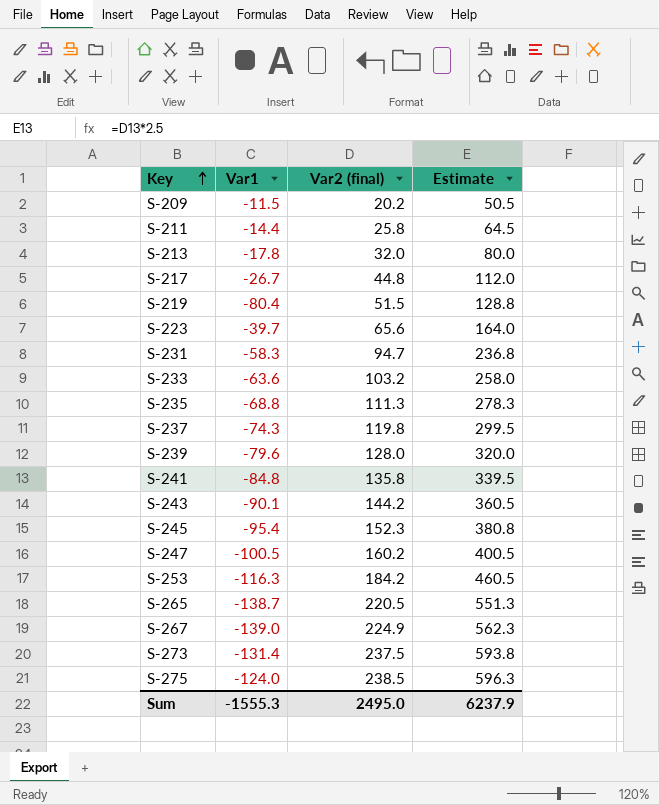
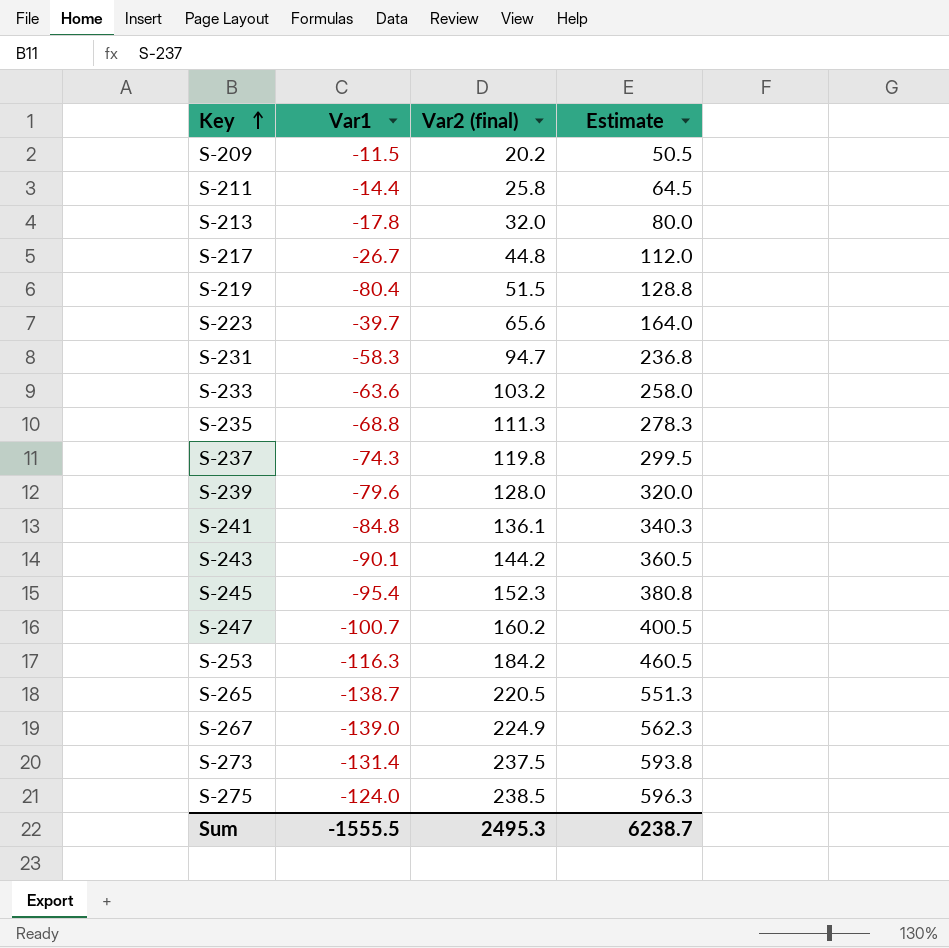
S-241 | Var2 (final): 135.8 -> 136.1
S-241 | Estimate: 339.5 -> 340.3
S-247 | Var1: -100.5 -> -100.7
Sum | Var1: -1555.3 -> -1555.5
Sum | Var2 (final): 2495.0 -> 2495.3
Sum | Estimate: 6237.9 -> 6238.7

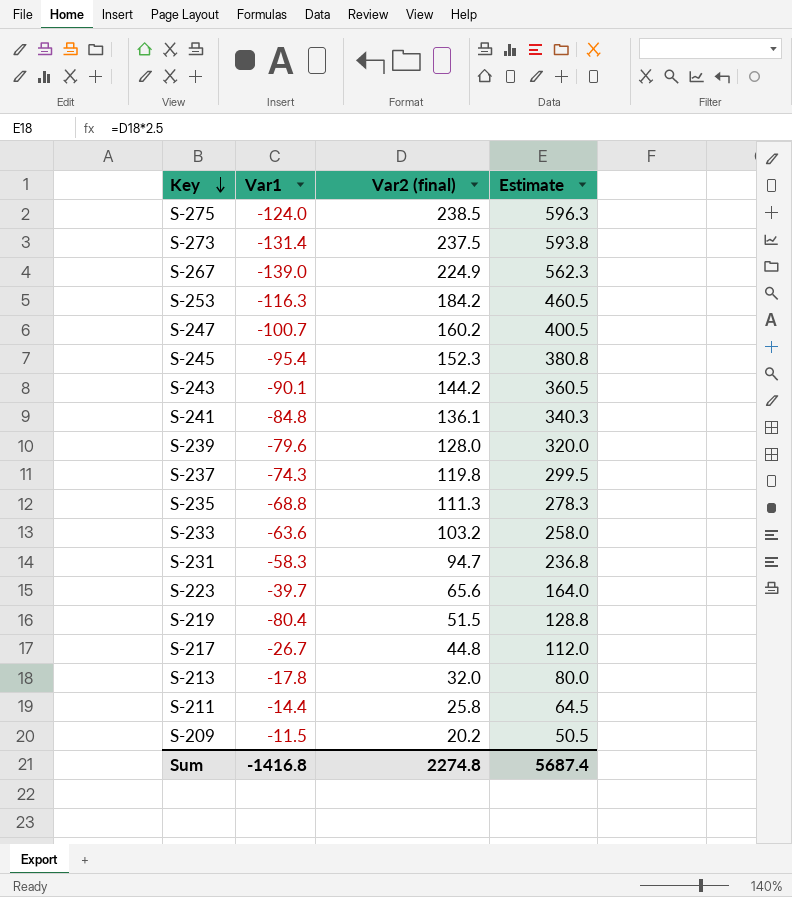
row order: Key ascending -> Key descending
row S-265: -138.7 | 220.5 | 551.3 -> none
Sum | Var1: -1555.5 -> -1416.8
Sum | Var2 (final): 2495.3 -> 2274.8
Sum | Estimate: 6238.7 -> 5687.4

